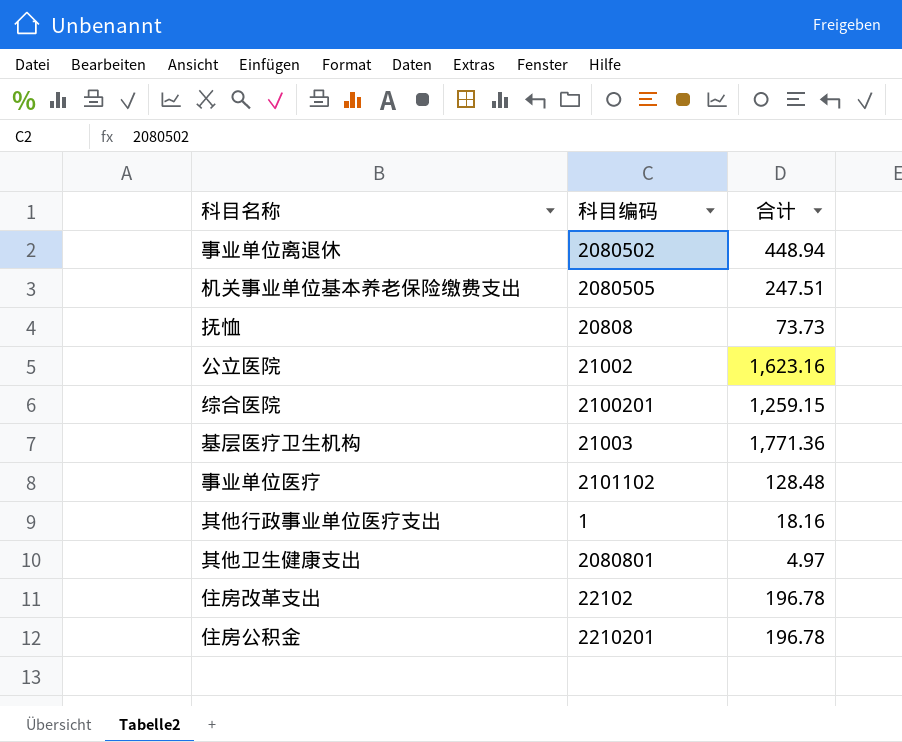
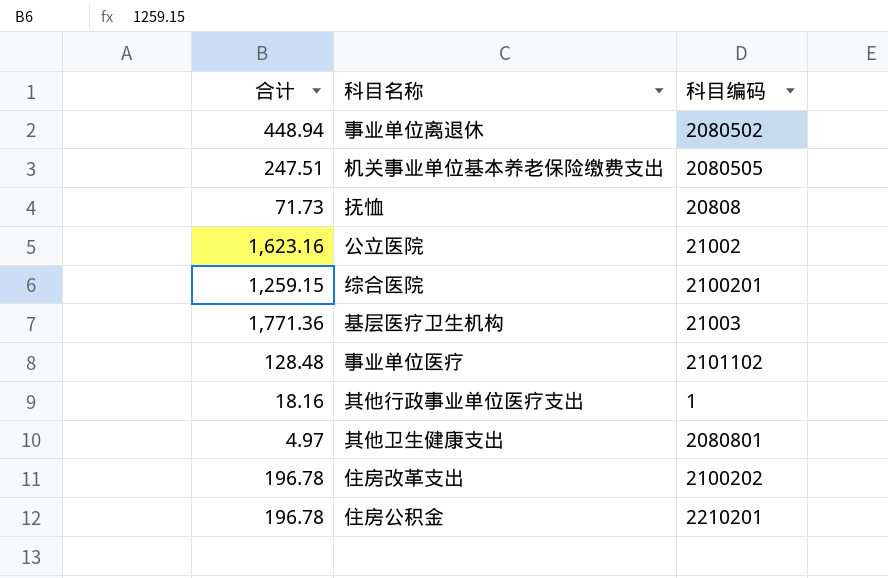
column 合计 | position: 3 -> 1
抚恤 | 合计: 73.73 -> 71.73
住房改革支出 | 科目编码: 22102 -> 2100202

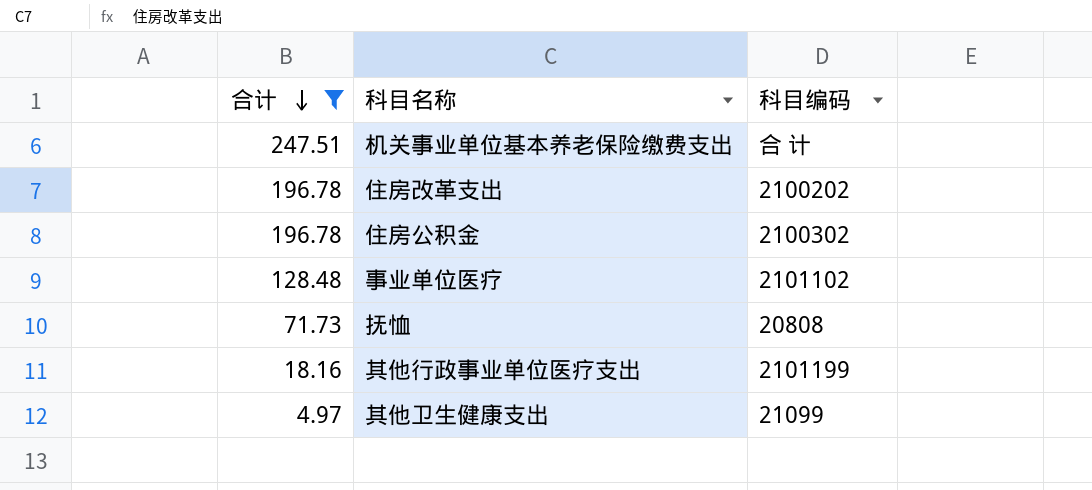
filter: none -> 合计 <= 247.51
row order: none -> 合计 descending
机关事业单位基本养老保险缴费支出 | 科目编码: 2080505 -> 合 计
住房公积金 | 科目编码: 2210201 -> 2100302
其他行政事业单位医疗支出 | 科目编码: 1 -> 2101199
其他卫生健康支出 | 科目编码: 2080801 -> 21099

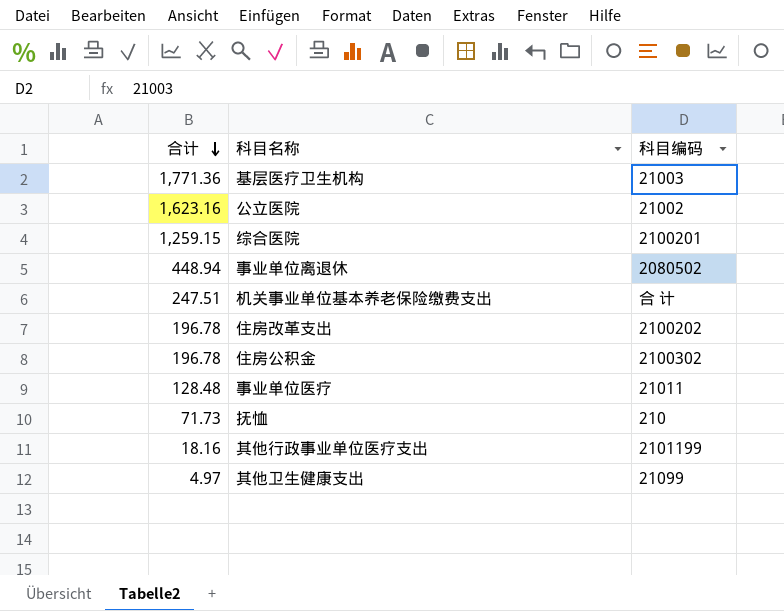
filter: 合计 <= 247.51 -> none
事业单位医疗 | 科目编码: 2101102 -> 21011
抚恤 | 科目编码: 20808 -> 210

